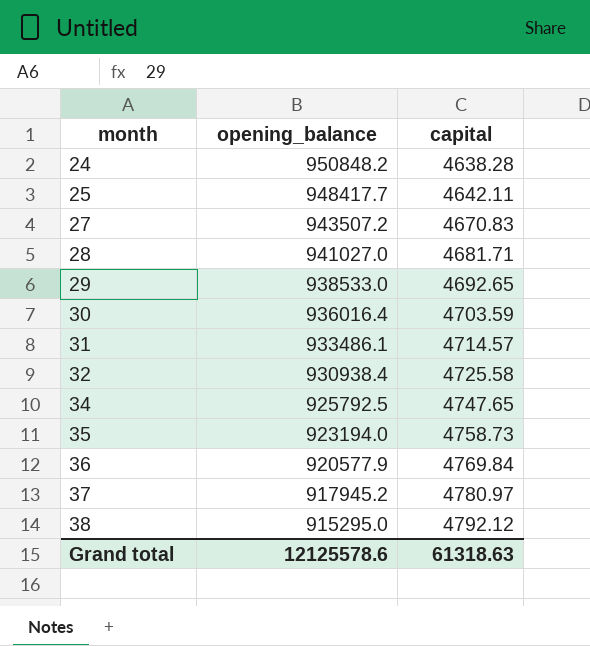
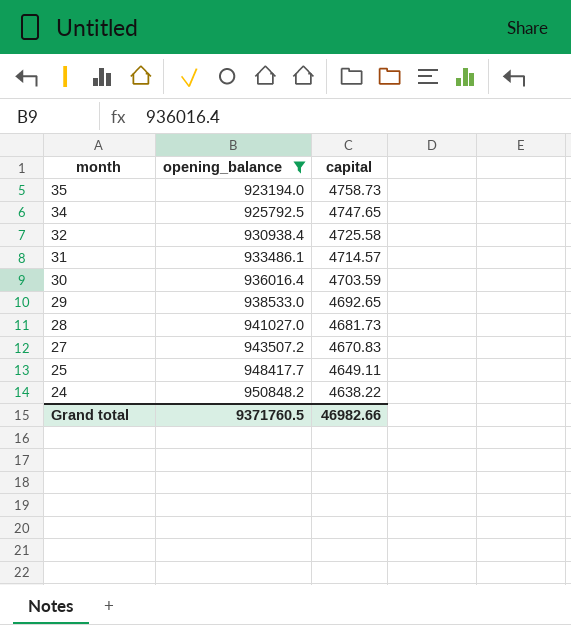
filter: none -> opening_balance >= 923194.0
row order: month ascending -> month descending
28 | capital: 4681.71 -> 4681.73
25 | capital: 4642.11 -> 4649.11
24 | capital: 4638.28 -> 4638.22
Grand total | opening_balance: 12125578.6 -> 9371760.5
Grand total | capital: 61318.63 -> 46982.66

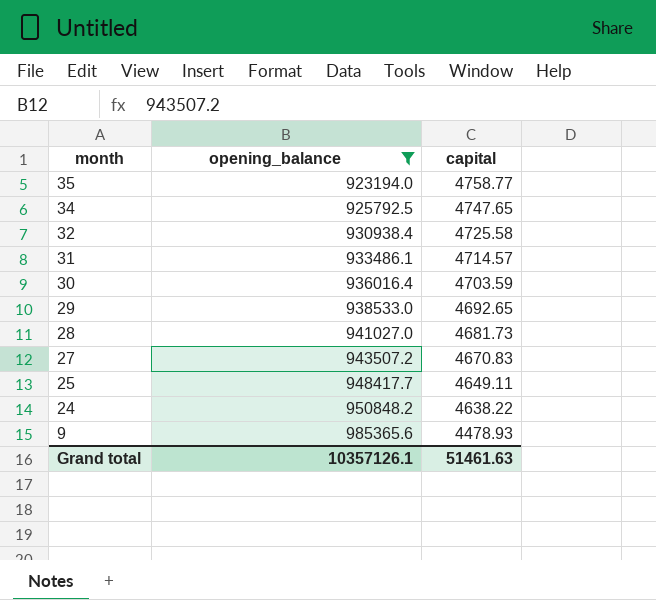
35 | capital: 4758.73 -> 4758.77
row 9: none -> 985365.6 | 4478.93
Grand total | opening_balance: 9371760.5 -> 10357126.1
Grand total | capital: 46982.66 -> 51461.63

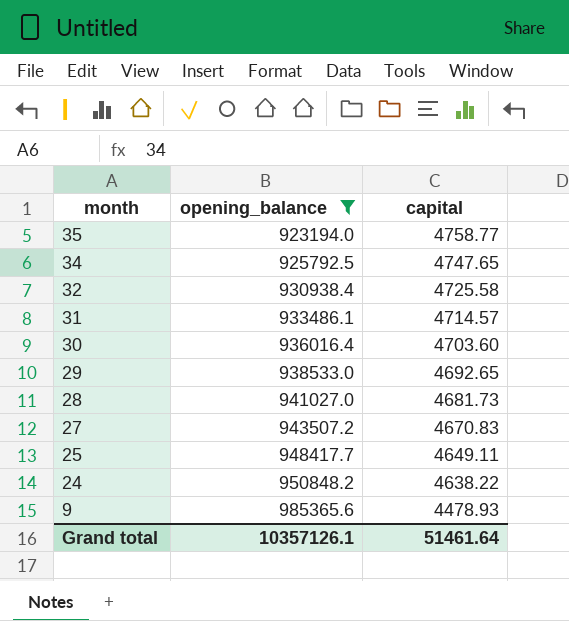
30 | capital: 4703.59 -> 4703.60
Grand total | capital: 51461.63 -> 51461.64

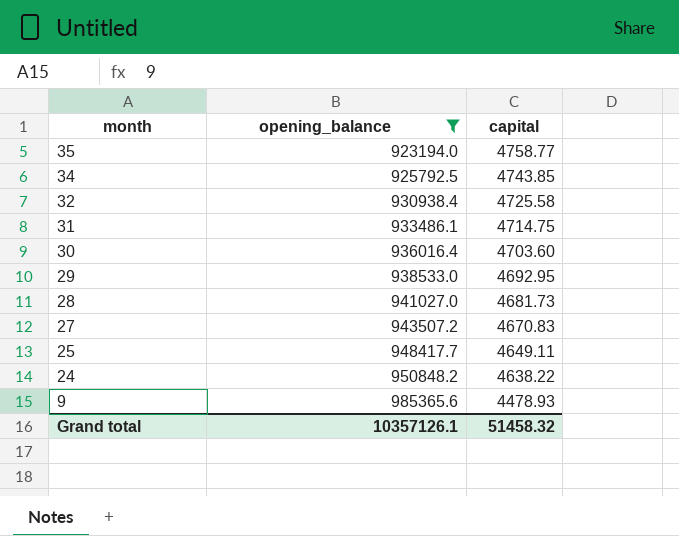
34 | capital: 4747.65 -> 4743.85
31 | capital: 4714.57 -> 4714.75
29 | capital: 4692.65 -> 4692.95
Grand total | capital: 51461.64 -> 51458.32

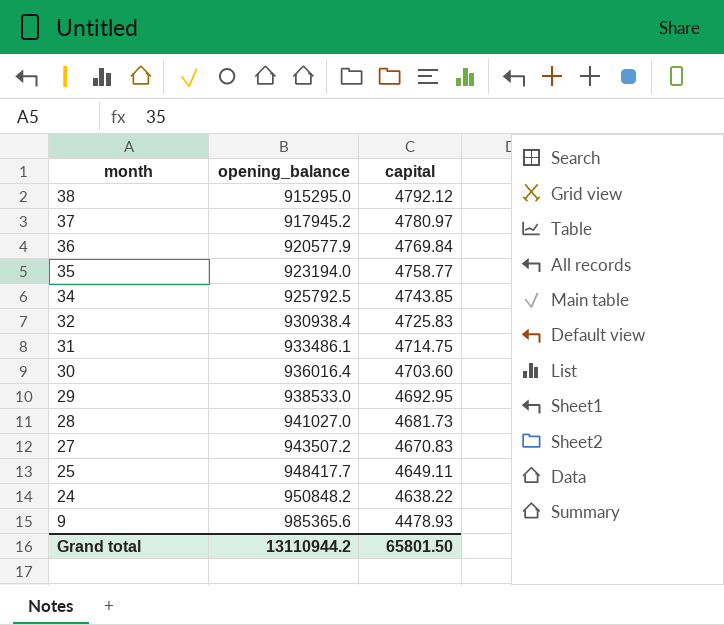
filter: opening_balance >= 923194.0 -> none
32 | capital: 4725.58 -> 4725.83
Grand total | opening_balance: 10357126.1 -> 13110944.2
Grand total | capital: 51458.32 -> 65801.50

